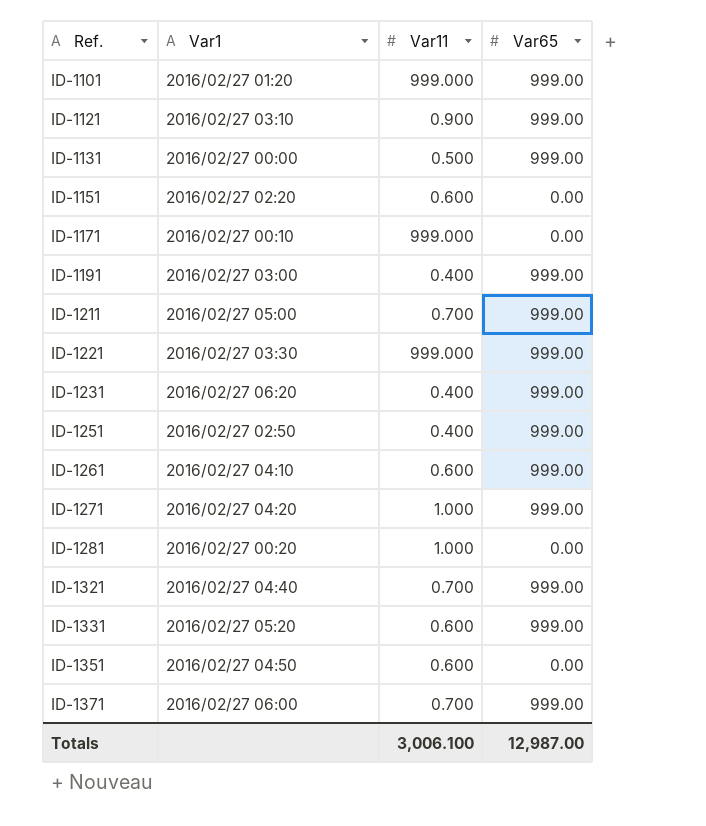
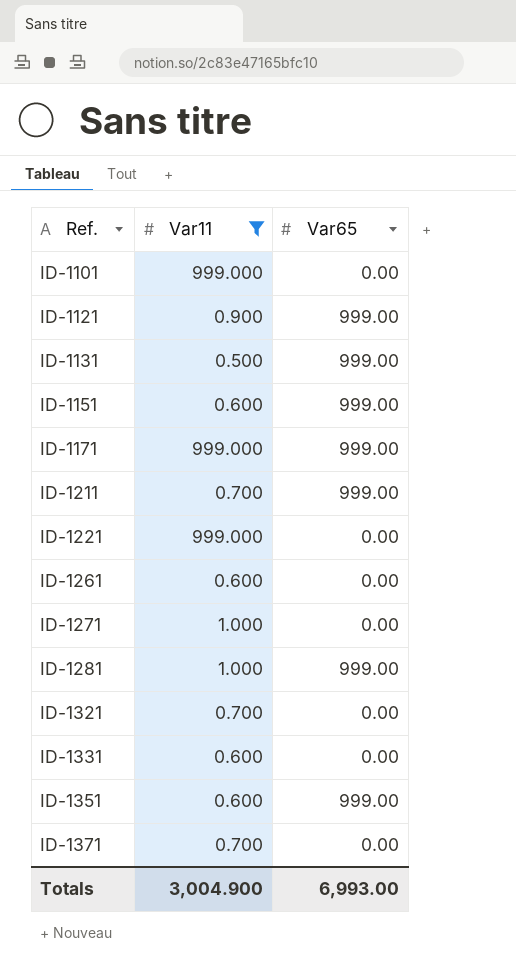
filter: none -> Var11 != 0.400
column Var1 | position: 2 -> none
ID-1101 | Var65: 999.00 -> 0.00
ID-1151 | Var65: 0.00 -> 999.00
ID-1171 | Var65: 0.00 -> 999.00
ID-1221 | Var65: 999.00 -> 0.00
ID-1261 | Var65: 999.00 -> 0.00
ID-1271 | Var65: 999.00 -> 0.00
ID-1281 | Var65: 0.00 -> 999.00
ID-1321 | Var65: 999.00 -> 0.00
ID-1331 | Var65: 999.00 -> 0.00
ID-1351 | Var65: 0.00 -> 999.00
ID-1371 | Var65: 999.00 -> 0.00
Totals | Var11: 3,006.100 -> 3,004.900
Totals | Var65: 12,987.00 -> 6,993.00

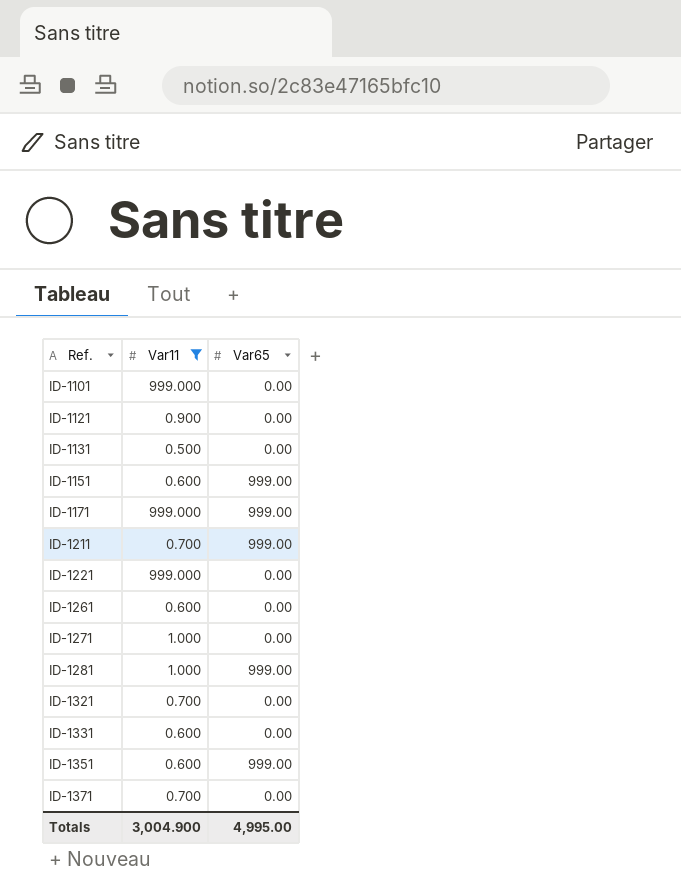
ID-1121 | Var65: 999.00 -> 0.00
ID-1131 | Var65: 999.00 -> 0.00
Totals | Var65: 6,993.00 -> 4,995.00

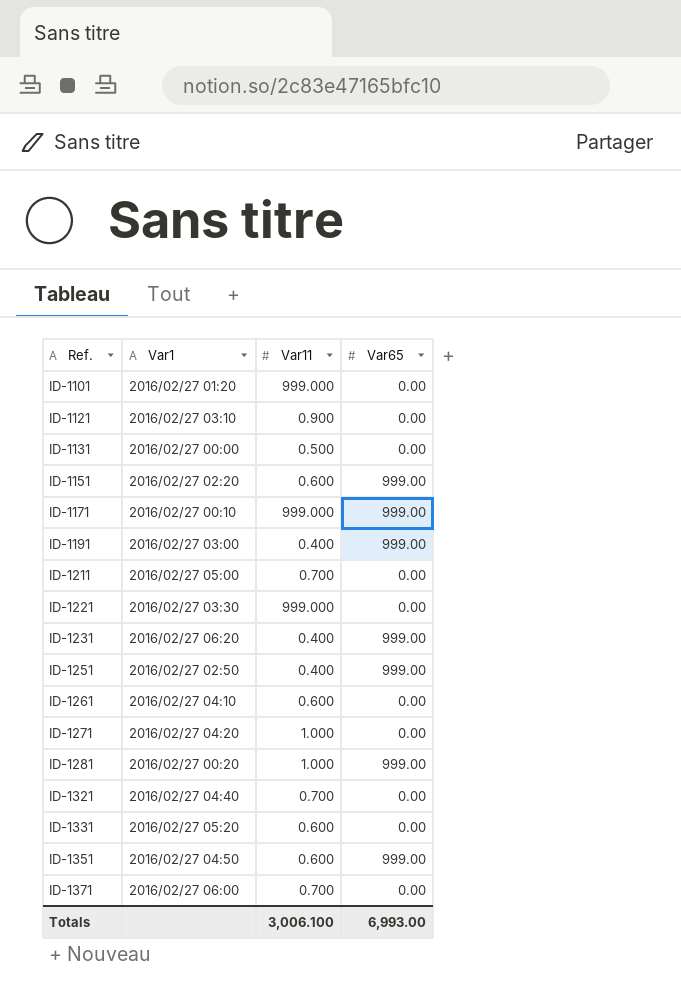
filter: Var11 != 0.400 -> none
column Var1 | position: none -> 2
ID-1211 | Var65: 999.00 -> 0.00
Totals | Var11: 3,004.900 -> 3,006.100
Totals | Var65: 4,995.00 -> 6,993.00

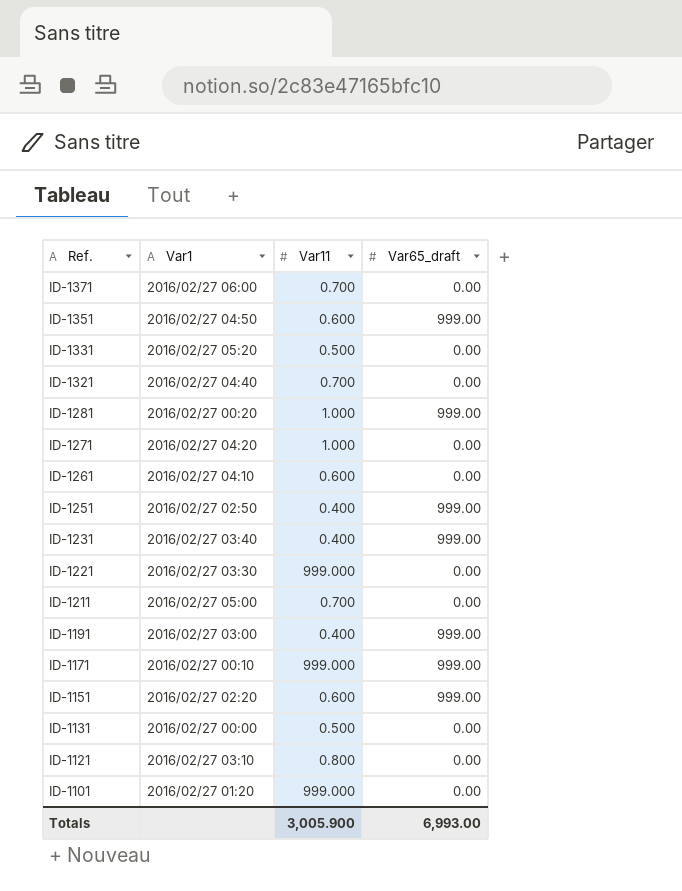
row order: Ref. ascending -> Ref. descending
column name: Var65 -> Var65_draft
ID-1331 | Var11: 0.600 -> 0.500
ID-1231 | Var1: 2016/02/27 06:20 -> 2016/02/27 03:40
ID-1121 | Var11: 0.900 -> 0.800
Totals | Var11: 3,006.100 -> 3,005.900

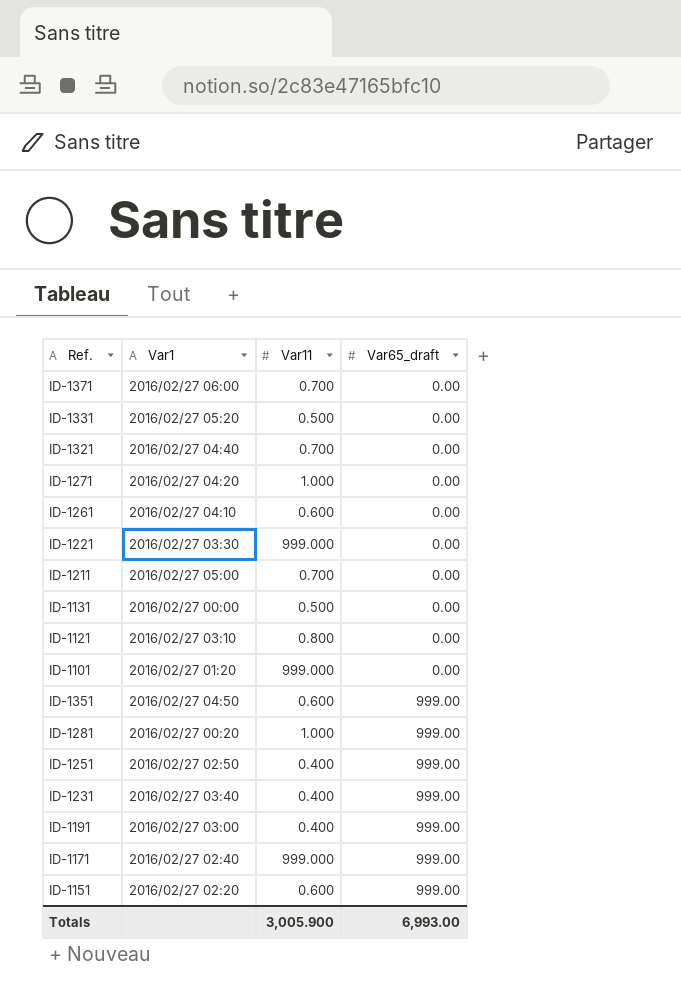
row order: Ref. descending -> Var65_draft ascending
ID-1171 | Var1: 2016/02/27 00:10 -> 2016/02/27 02:40

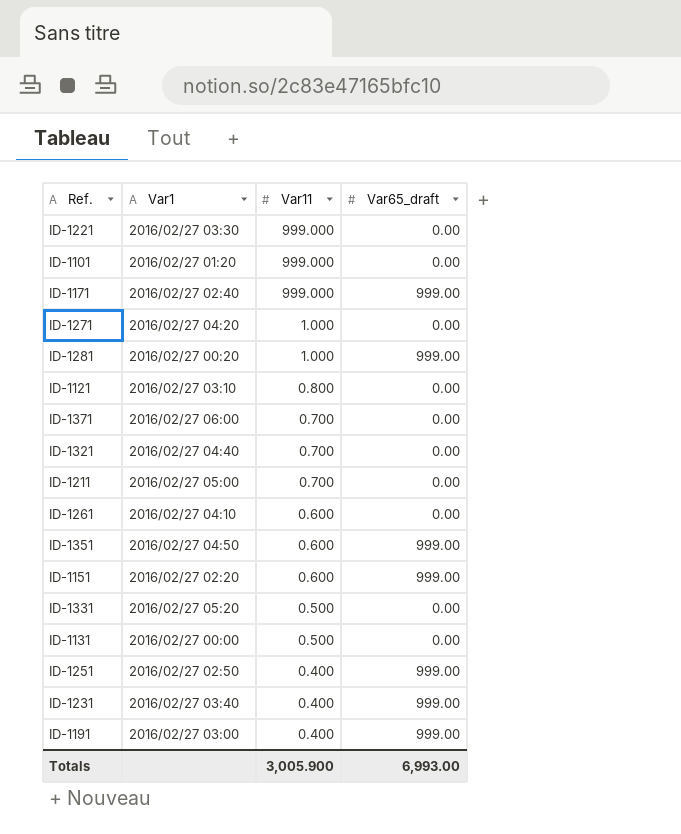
row order: Var65_draft ascending -> Var11 descending

